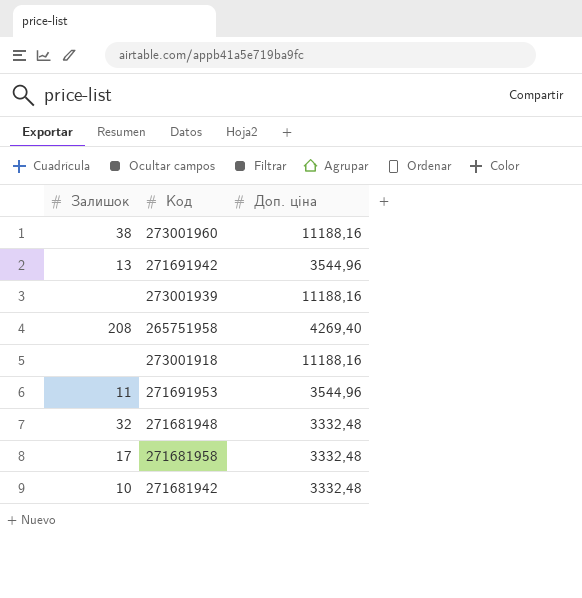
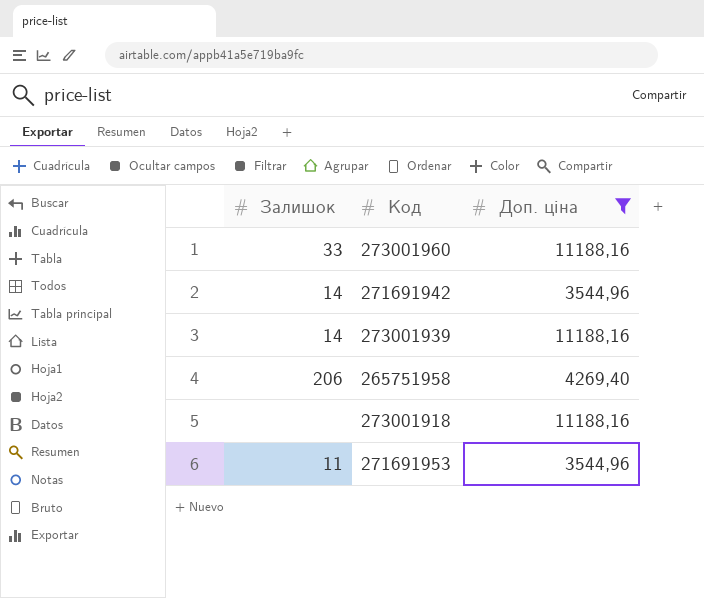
filter: none -> Доп. ціна != 3332,48
273001960 | Залишок: 38 -> 33
271691942 | Залишок: 13 -> 14
273001939 | Залишок: none -> 14
265751958 | Залишок: 208 -> 206

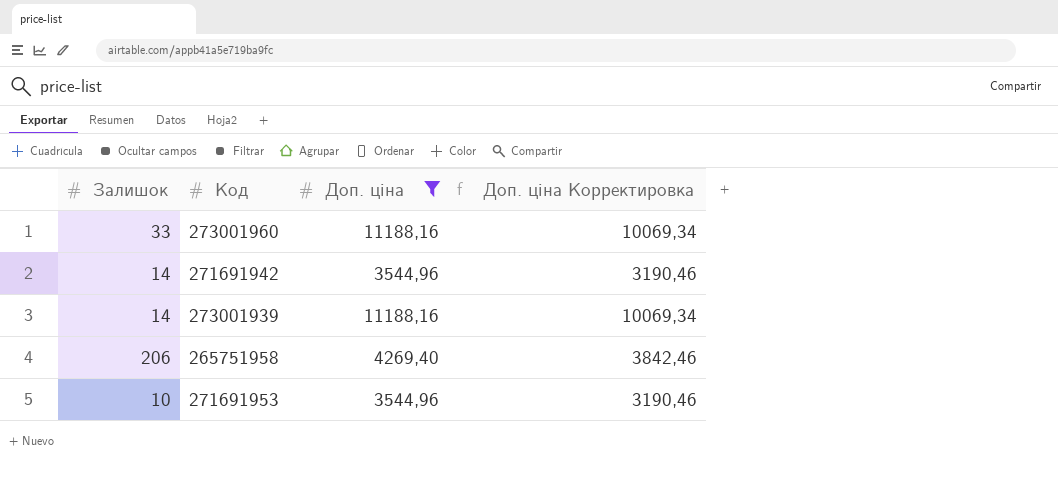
column Доп. ціна Корректировка | formula: none -> [Доп. ціна] * 0,9
row 273001918: none | 11188,16 -> none
271691953 | Залишок: 11 -> 10

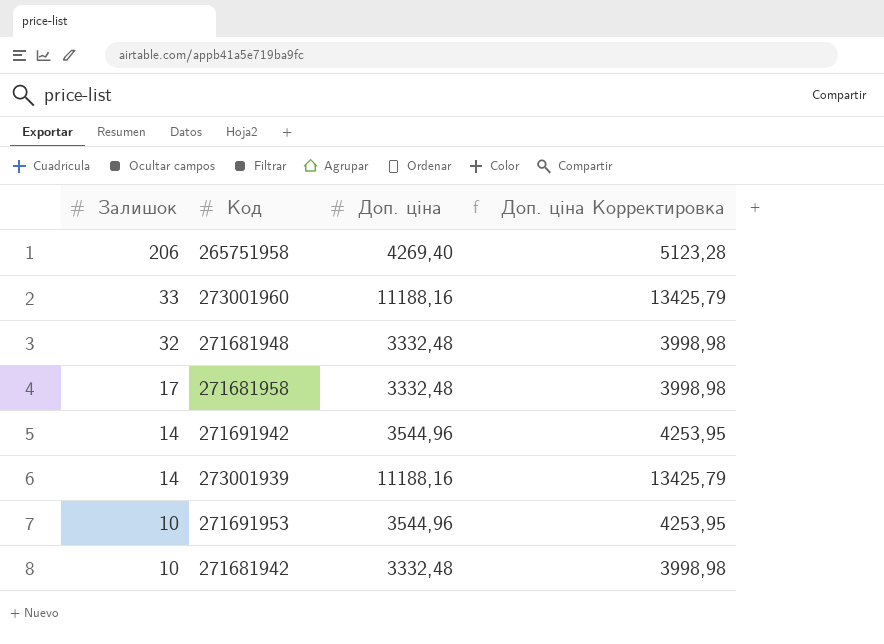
filter: Доп. ціна != 3332,48 -> none
row order: none -> Залишок descending
column Доп. ціна Корректировка | formula: [Доп. ціна] * 0,9 -> [Доп. ціна] * 1,2

